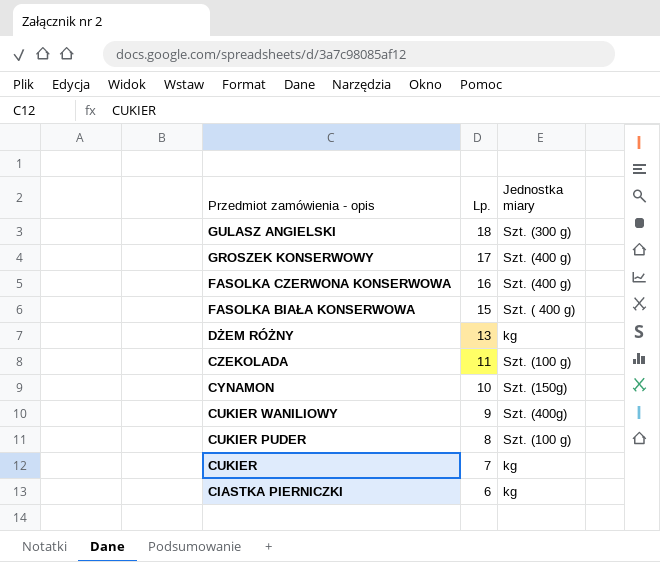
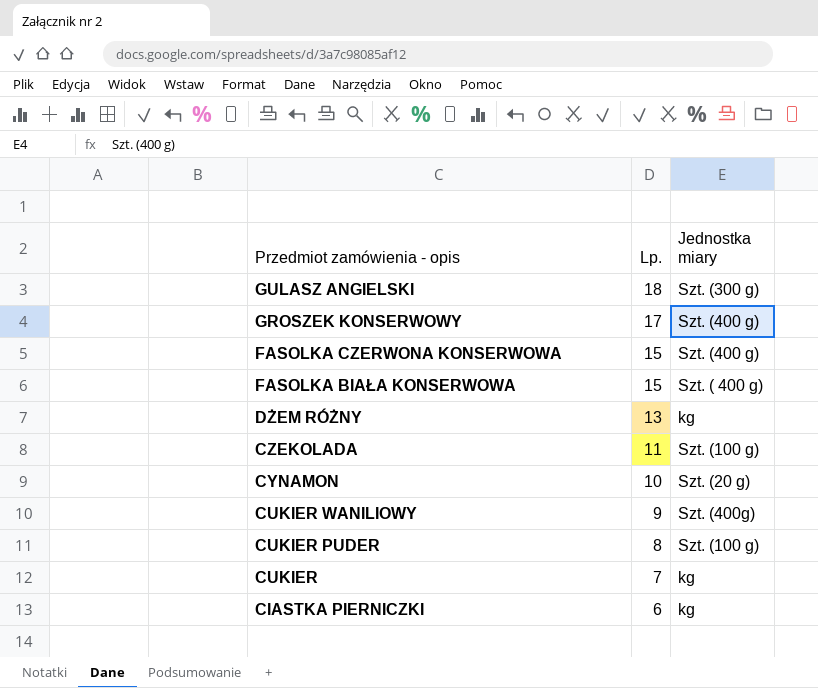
FASOLKA CZERWONA KONSERWOWA | Lp.: 16 -> 15
CYNAMON | Jednostka miary: Szt. (150g) -> Szt. (20 g)

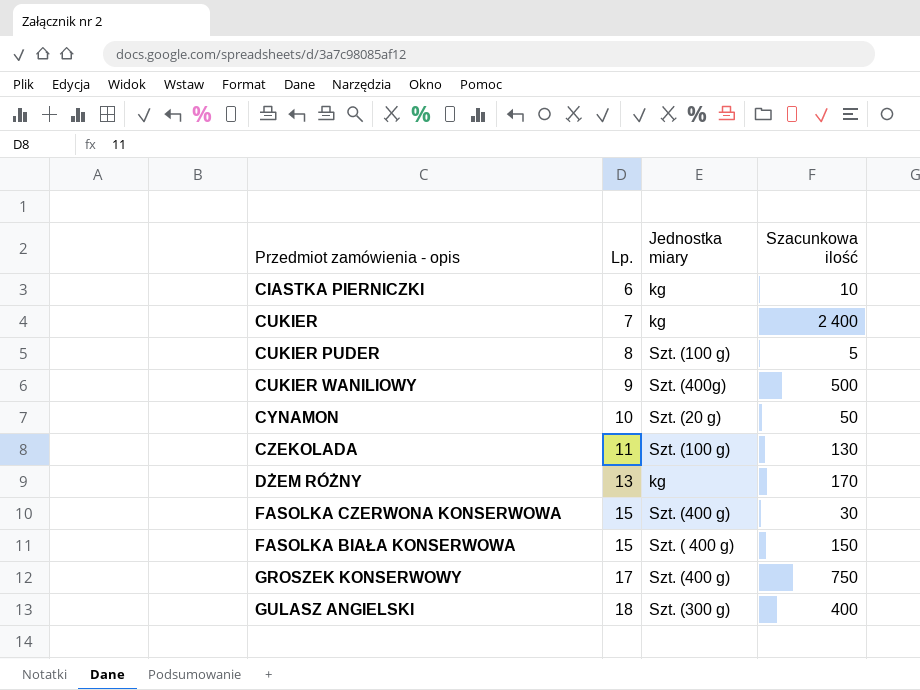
row order: Przedmiot zamówienia - opis descending -> Lp. ascending
column Szacunkowa ilość | position: none -> 4

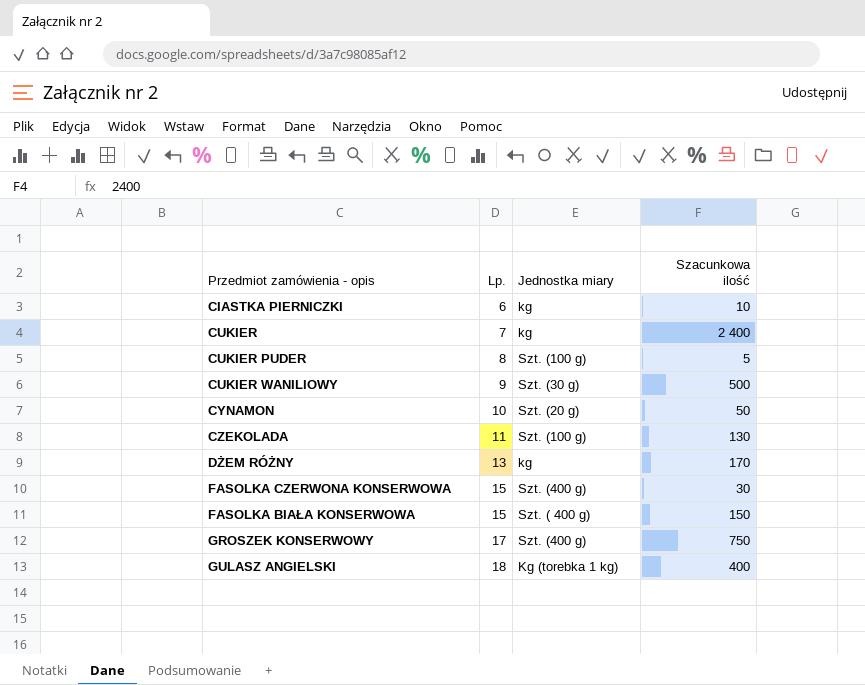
CUKIER WANILIOWY | Jednostka miary: Szt. (400g) -> Szt. (30 g)
GULASZ ANGIELSKI | Jednostka miary: Szt. (300 g) -> Kg (torebka 1 kg)

